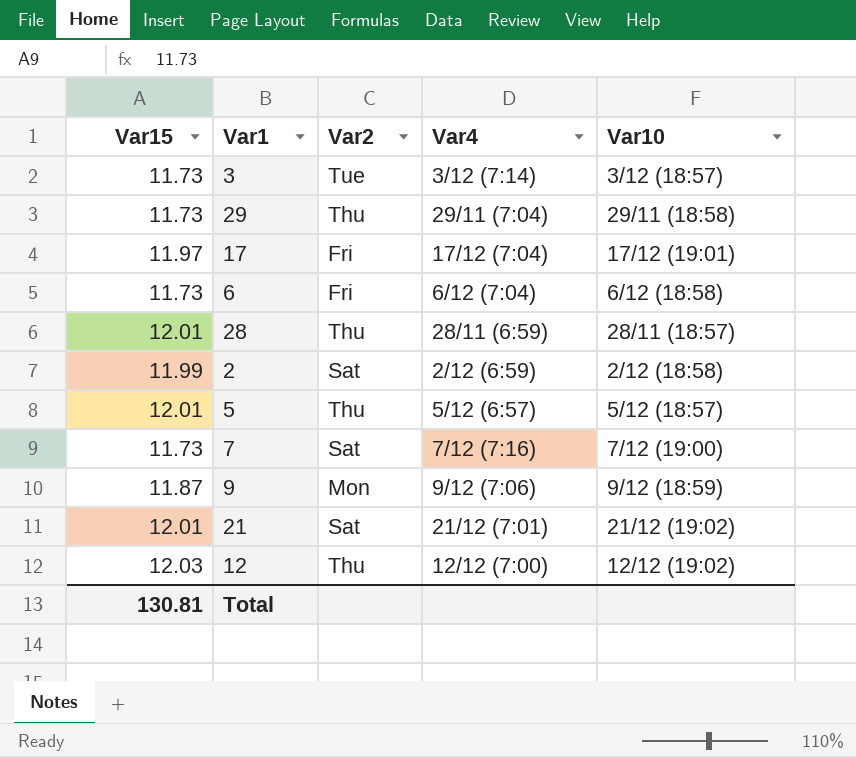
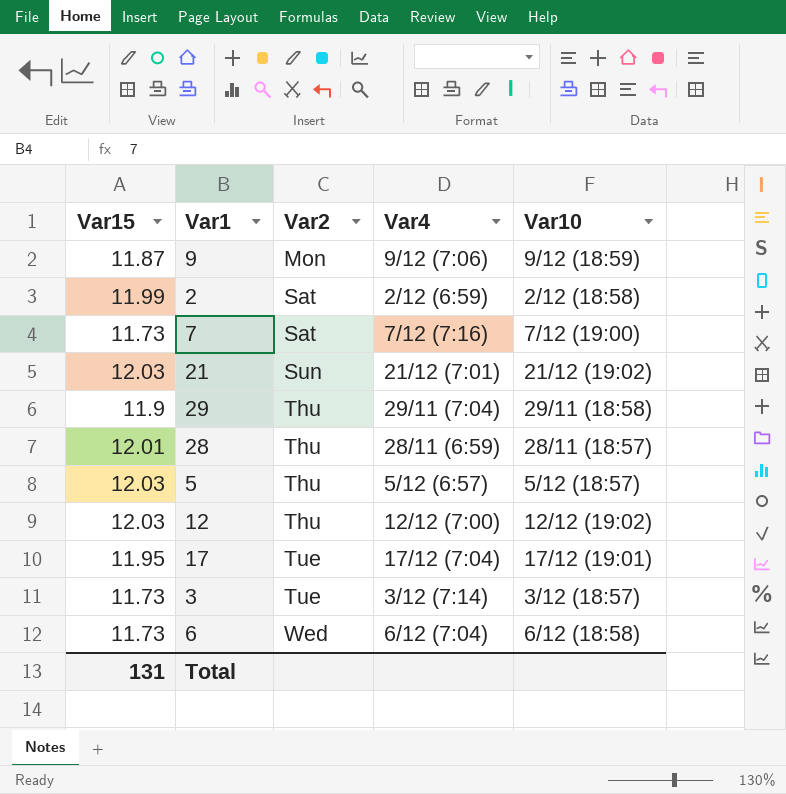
row order: none -> Var2 ascending
21 | Var15: 12.01 -> 12.03
21 | Var2: Sat -> Sun
29 | Var15: 11.73 -> 11.9
5 | Var15: 12.01 -> 12.03
17 | Var15: 11.97 -> 11.95
17 | Var2: Fri -> Tue
6 | Var2: Fri -> Wed
Total | Var15: 130.81 -> 131

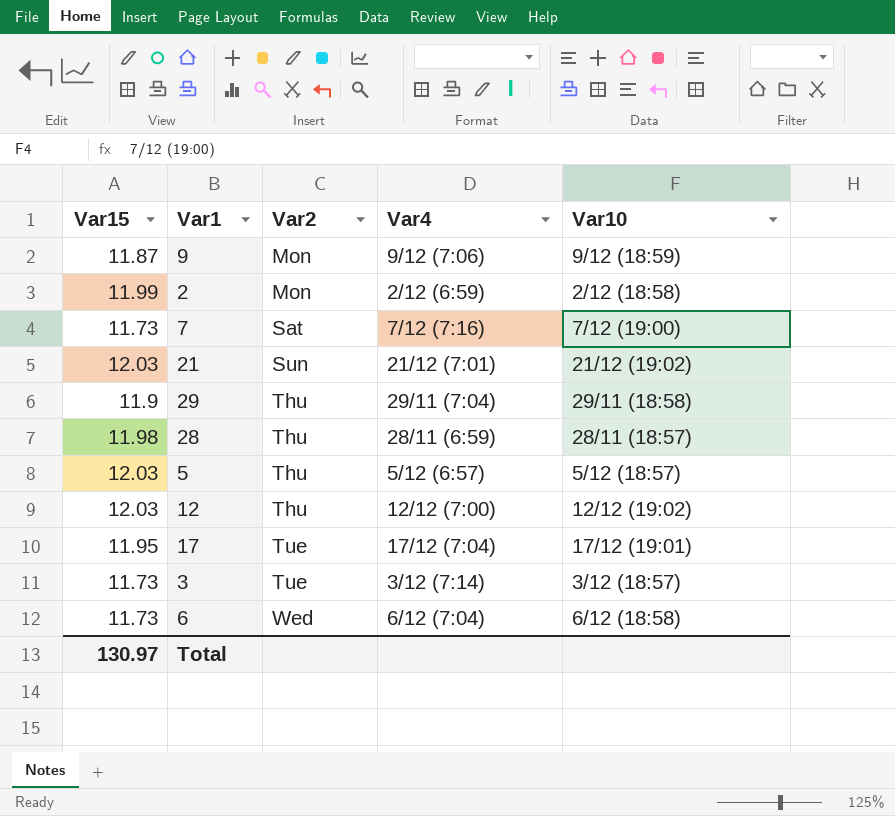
2 | Var2: Sat -> Mon
28 | Var15: 12.01 -> 11.98
Total | Var15: 131 -> 130.97

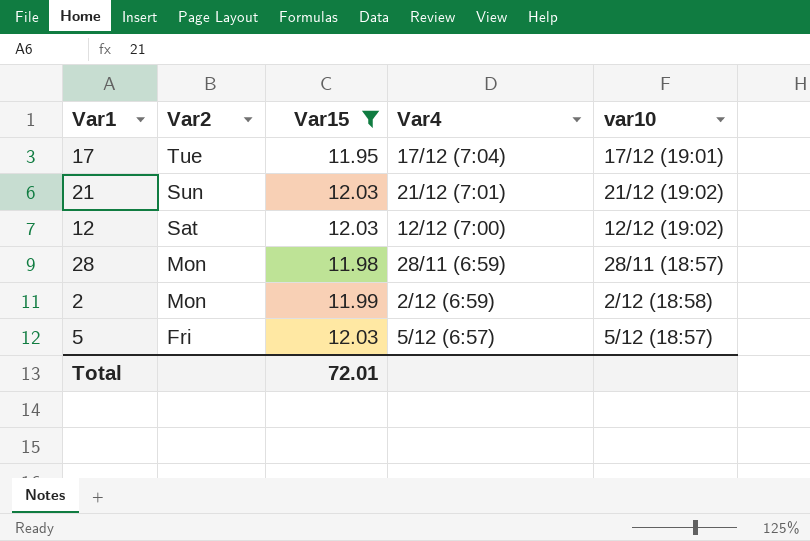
filter: none -> Var15 >= 11.95
row order: Var2 ascending -> Var2 descending
column Var15 | position: 1 -> 3
column name: Var10 -> var10
12 | Var2: Thu -> Sat
28 | Var2: Thu -> Mon
5 | Var2: Thu -> Fri
Total | Var15: 130.97 -> 72.01

